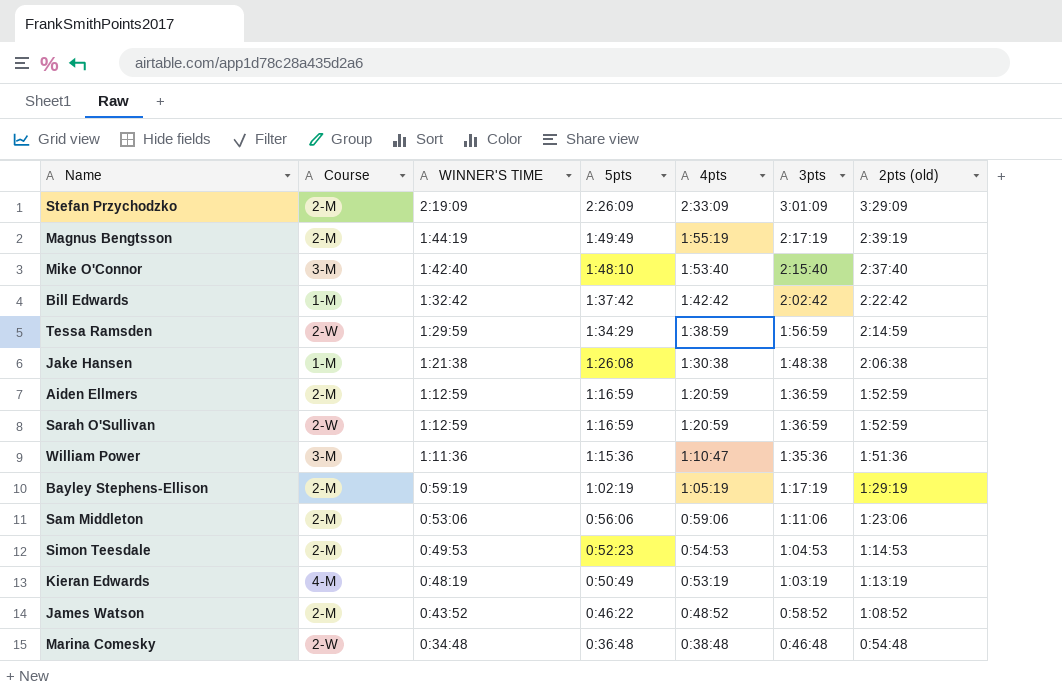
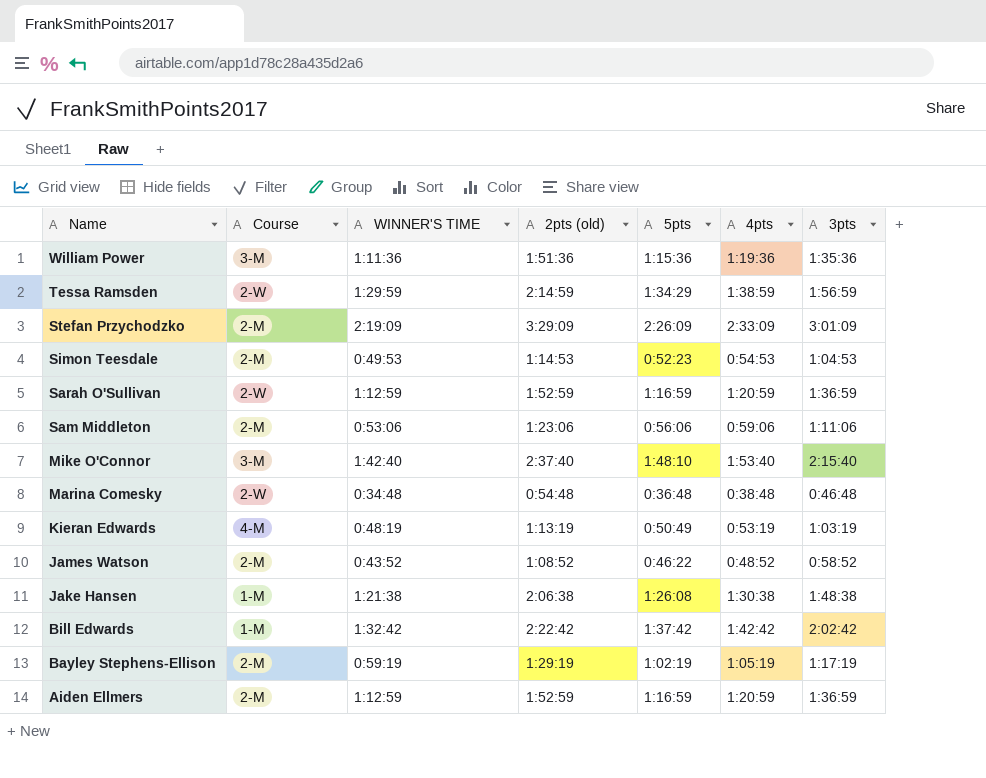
row order: WINNER'S TIME descending -> Name descending
column 2pts (old) | position: 7 -> 4
row Magnus Bengtsson: 2-M | 1:44:19 | 1:49:49 | 1:55:19 | 2:17:19 | 2:39:19 -> none
William Power | 4pts: 1:10:47 -> 1:19:36

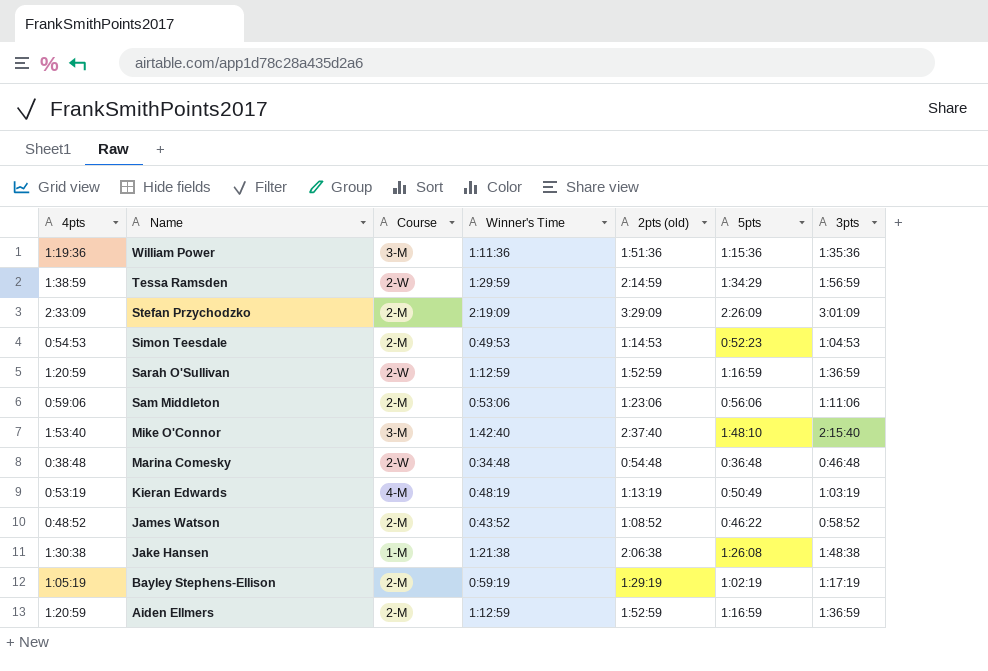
column 4pts | position: 6 -> 1
column name: WINNER'S TIME -> Winner's Time
row Bill Edwards: 1-M | 1:32:42 | 2:22:42 | 1:37:42 | 1:42:42 | 2:02:42 -> none

